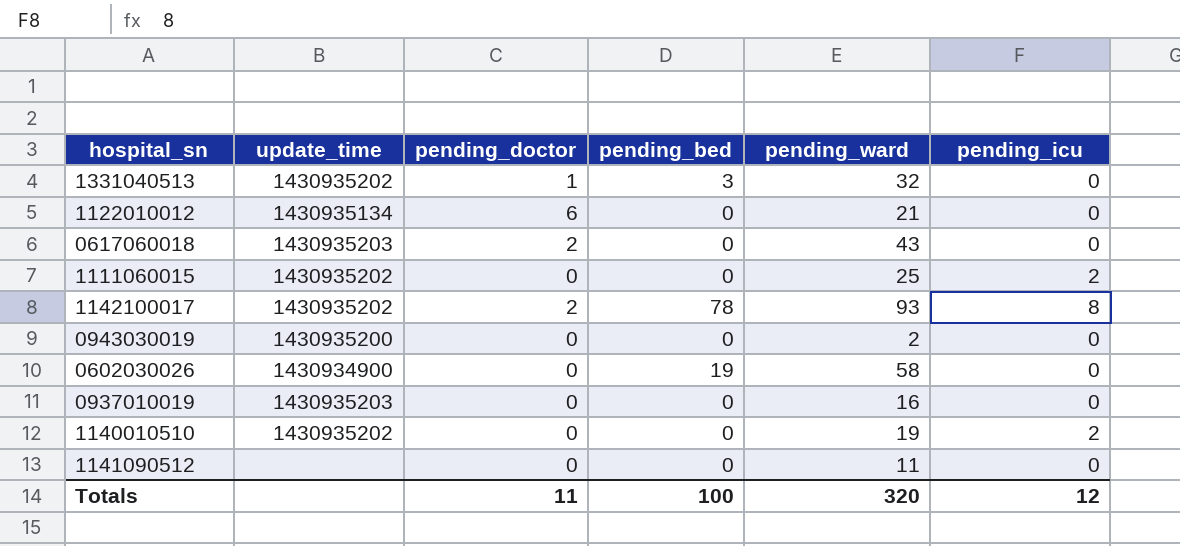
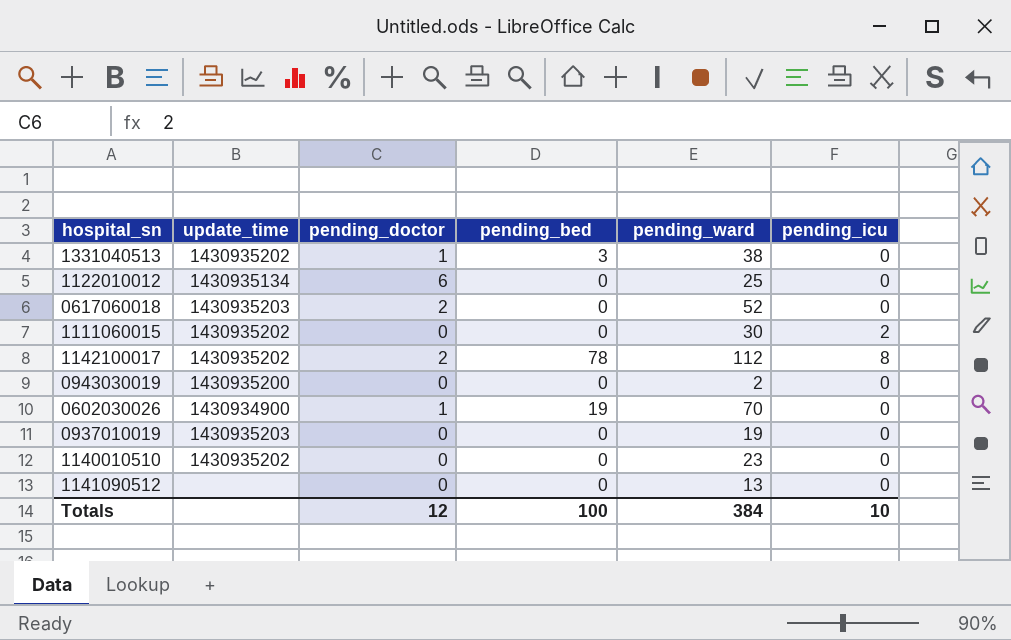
1331040513 | pending_ward: 32 -> 38
1122010012 | pending_ward: 21 -> 25
0617060018 | pending_ward: 43 -> 52
1111060015 | pending_ward: 25 -> 30
1142100017 | pending_ward: 93 -> 112
0602030026 | pending_doctor: 0 -> 1
0602030026 | pending_ward: 58 -> 70
0937010019 | pending_ward: 16 -> 19
1140010510 | pending_ward: 19 -> 23
1140010510 | pending_icu: 2 -> 0
1141090512 | pending_ward: 11 -> 13
Totals | pending_doctor: 11 -> 12
Totals | pending_ward: 320 -> 384
Totals | pending_icu: 12 -> 10

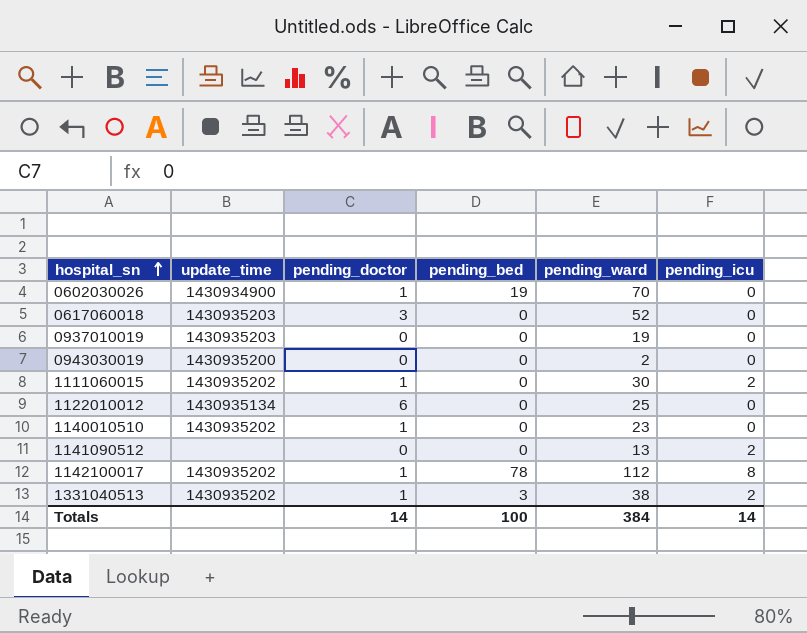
row order: none -> hospital_sn ascending
0617060018 | pending_doctor: 2 -> 3
1111060015 | pending_doctor: 0 -> 1
1140010510 | pending_doctor: 0 -> 1
1141090512 | pending_icu: 0 -> 2
1142100017 | pending_doctor: 2 -> 1
1331040513 | pending_icu: 0 -> 2
Totals | pending_doctor: 12 -> 14
Totals | pending_icu: 10 -> 14

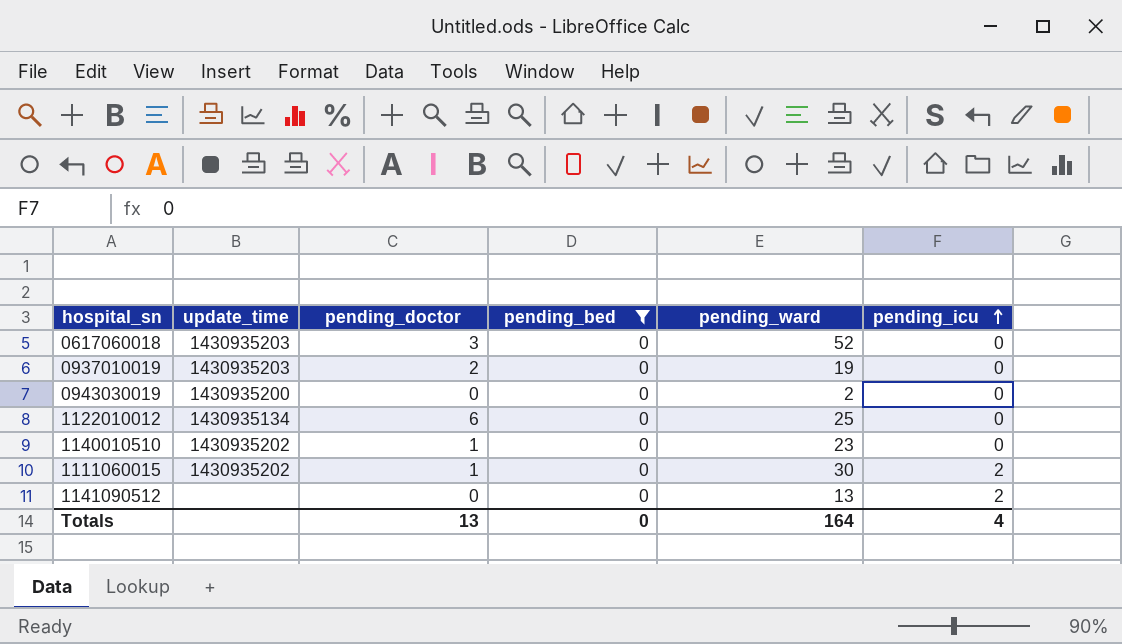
filter: none -> pending_bed = 0
row order: hospital_sn ascending -> pending_icu ascending
0937010019 | pending_doctor: 0 -> 2
Totals | pending_doctor: 14 -> 13
Totals | pending_bed: 100 -> 0
Totals | pending_ward: 384 -> 164
Totals | pending_icu: 14 -> 4

